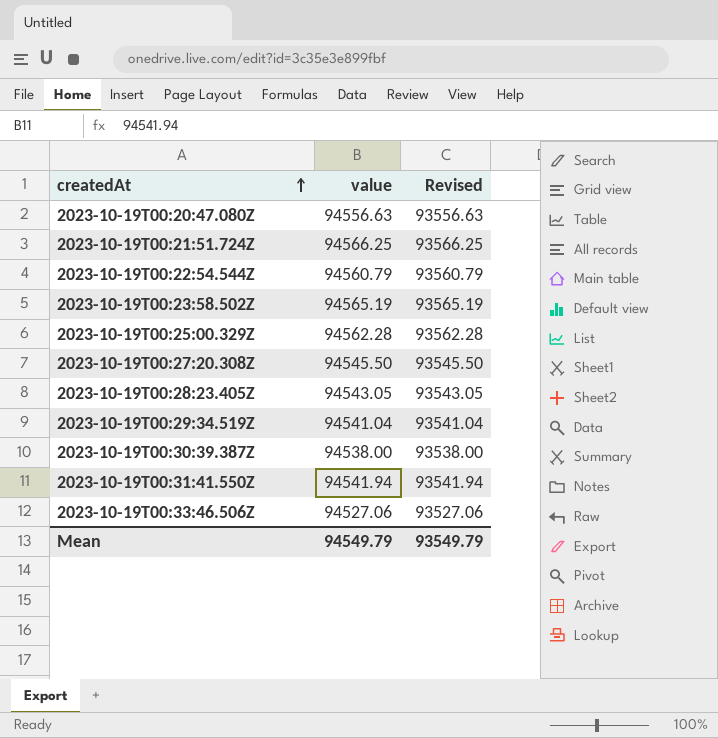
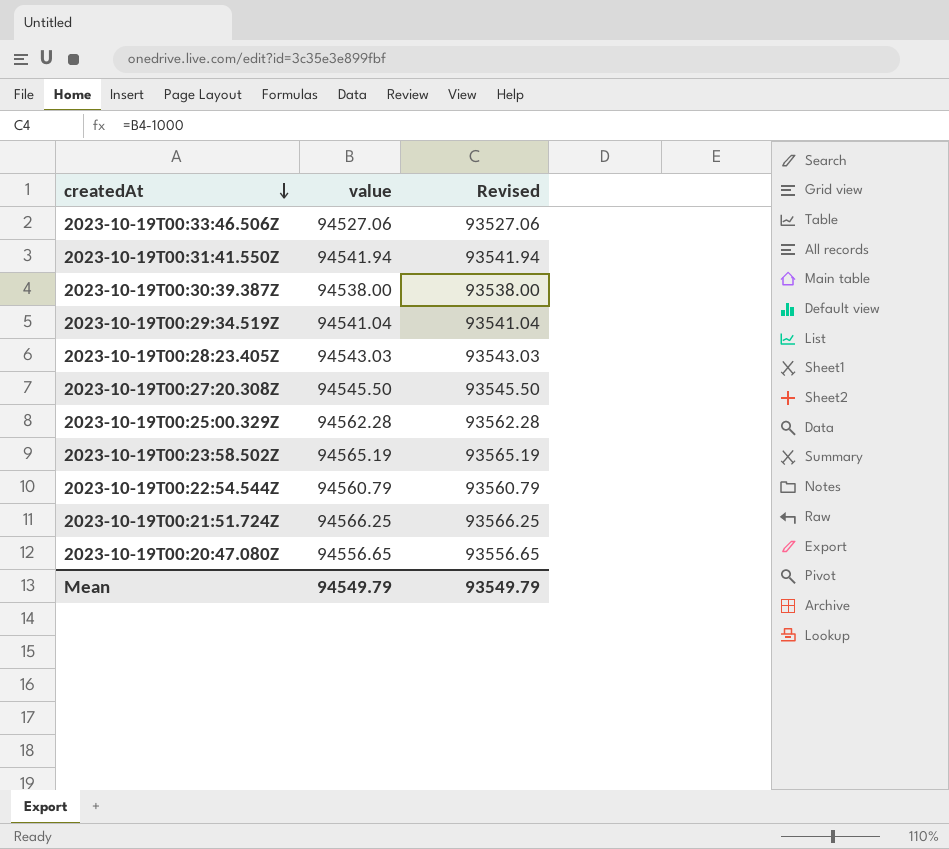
row order: createdAt ascending -> createdAt descending
2023-10-19T00:28:23.405Z | value: 94543.05 -> 94543.03
2023-10-19T00:28:23.405Z | Revised: 93543.05 -> 93543.03
2023-10-19T00:20:47.080Z | value: 94556.63 -> 94556.65
2023-10-19T00:20:47.080Z | Revised: 93556.63 -> 93556.65

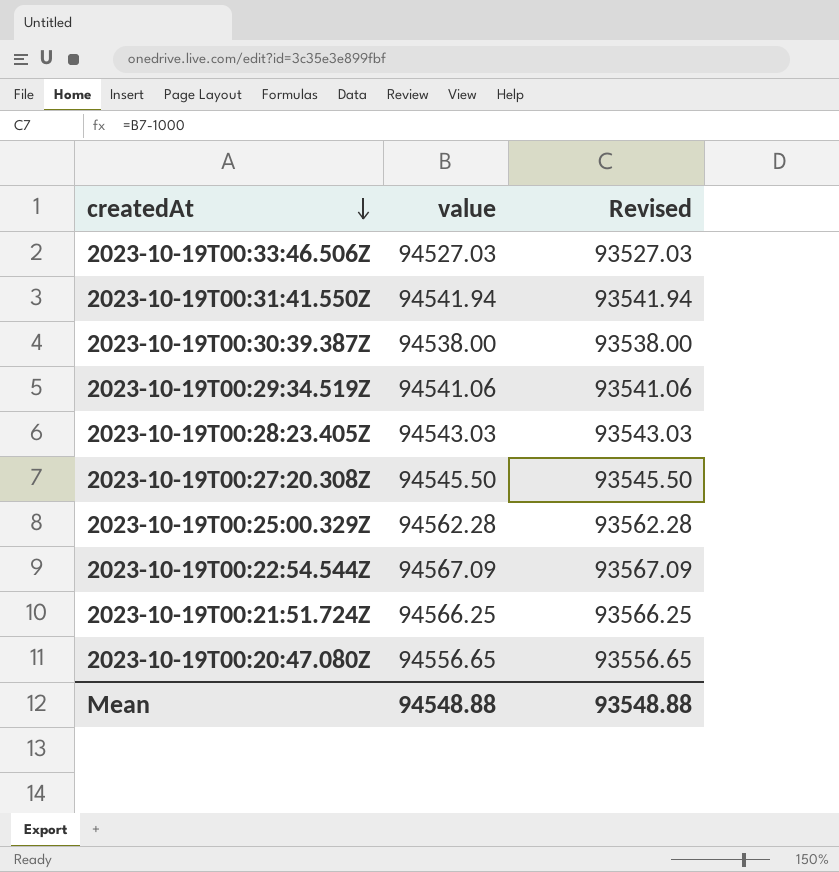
row 2023-10-19T00:23:58.502Z: 94565.19 | 93565.19 -> none
2023-10-19T00:33:46.506Z | value: 94527.06 -> 94527.03
2023-10-19T00:33:46.506Z | Revised: 93527.06 -> 93527.03
2023-10-19T00:29:34.519Z | value: 94541.04 -> 94541.06
2023-10-19T00:29:34.519Z | Revised: 93541.04 -> 93541.06
2023-10-19T00:22:54.544Z | value: 94560.79 -> 94567.09
2023-10-19T00:22:54.544Z | Revised: 93560.79 -> 93567.09
Mean | value: 94549.79 -> 94548.88
Mean | Revised: 93549.79 -> 93548.88

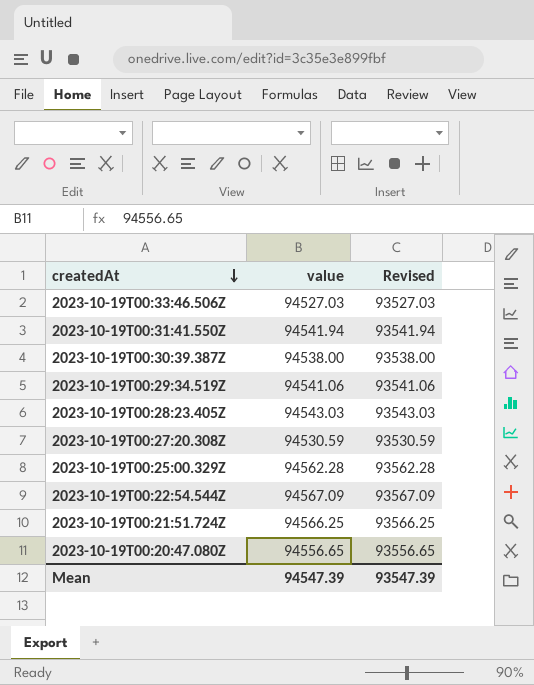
2023-10-19T00:27:20.308Z | value: 94545.50 -> 94530.59
2023-10-19T00:27:20.308Z | Revised: 93545.50 -> 93530.59
Mean | value: 94548.88 -> 94547.39
Mean | Revised: 93548.88 -> 93547.39

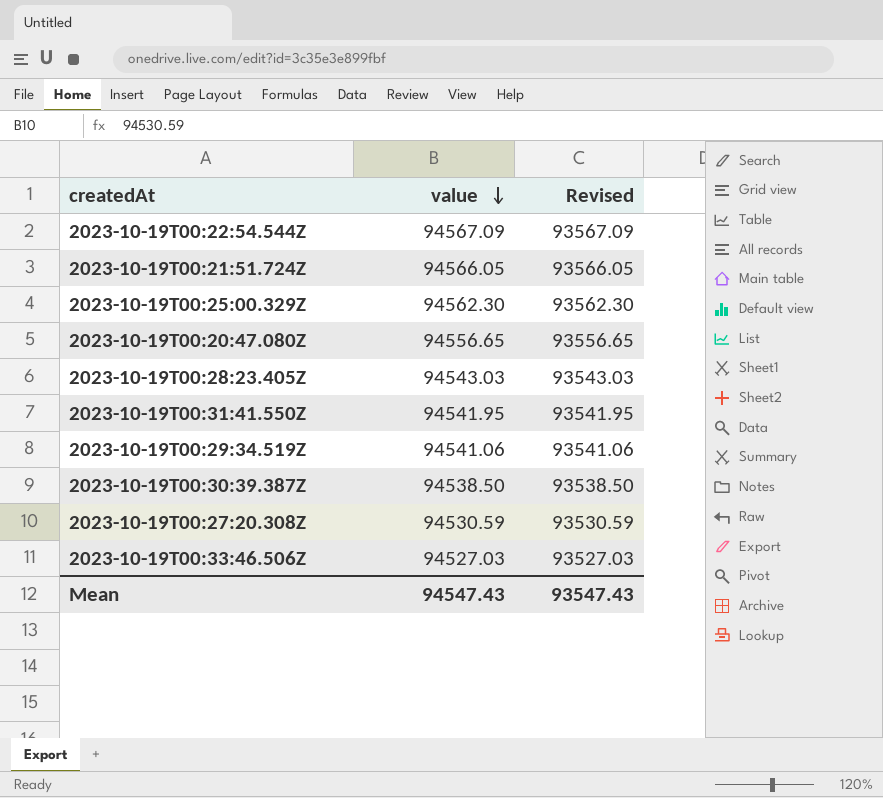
row order: createdAt descending -> value descending
2023-10-19T00:21:51.724Z | value: 94566.25 -> 94566.05
2023-10-19T00:21:51.724Z | Revised: 93566.25 -> 93566.05
2023-10-19T00:25:00.329Z | value: 94562.28 -> 94562.30
2023-10-19T00:25:00.329Z | Revised: 93562.28 -> 93562.30
2023-10-19T00:31:41.550Z | value: 94541.94 -> 94541.95
2023-10-19T00:31:41.550Z | Revised: 93541.94 -> 93541.95
2023-10-19T00:30:39.387Z | value: 94538.00 -> 94538.50
2023-10-19T00:30:39.387Z | Revised: 93538.00 -> 93538.50
Mean | value: 94547.39 -> 94547.43
Mean | Revised: 93547.39 -> 93547.43

